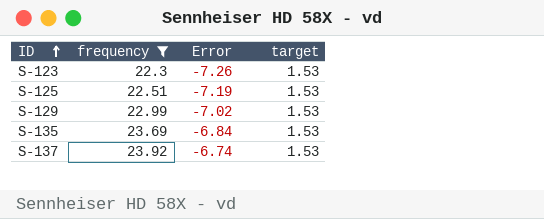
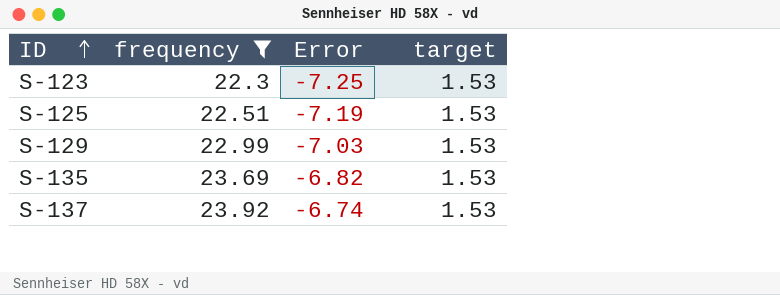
S-123 | Error: -7.26 -> -7.25
S-129 | Error: -7.02 -> -7.03
S-135 | Error: -6.84 -> -6.82

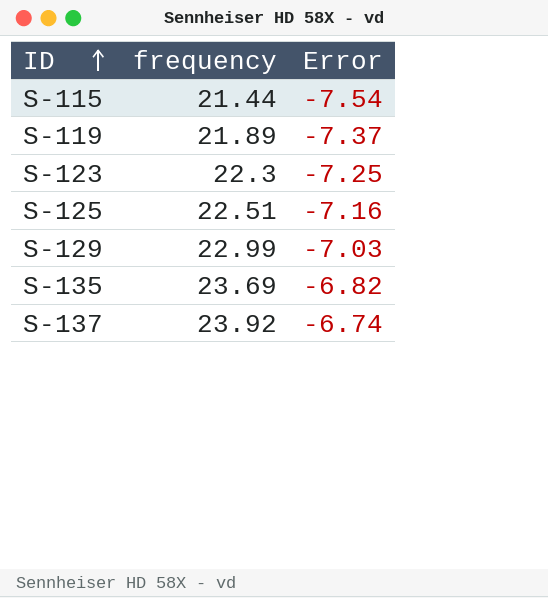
filter: frequency >= 22.3 -> none
column target | position: 4 -> none
S-125 | Error: -7.19 -> -7.16

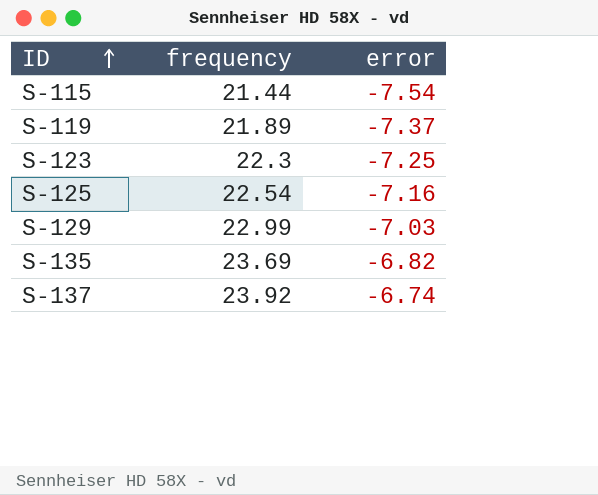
column name: Error -> error
S-125 | frequency: 22.51 -> 22.54

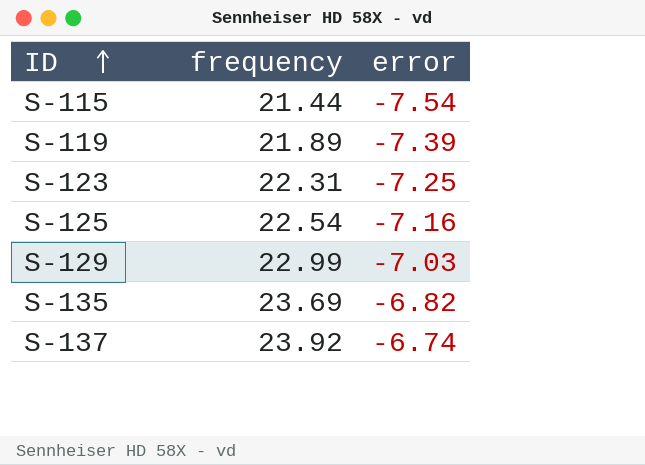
S-119 | error: -7.37 -> -7.39
S-123 | frequency: 22.3 -> 22.31

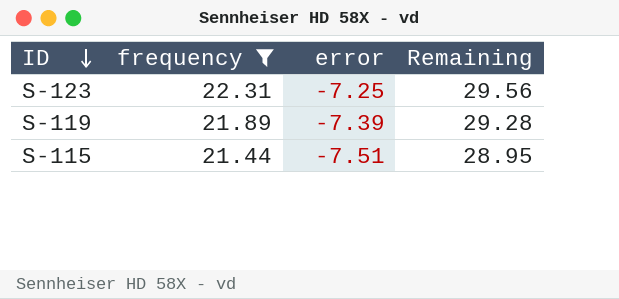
filter: none -> frequency <= 22.31
row order: ID ascending -> ID descending
column Remaining | formula: none -> [frequency] - [error]
S-115 | error: -7.54 -> -7.51

